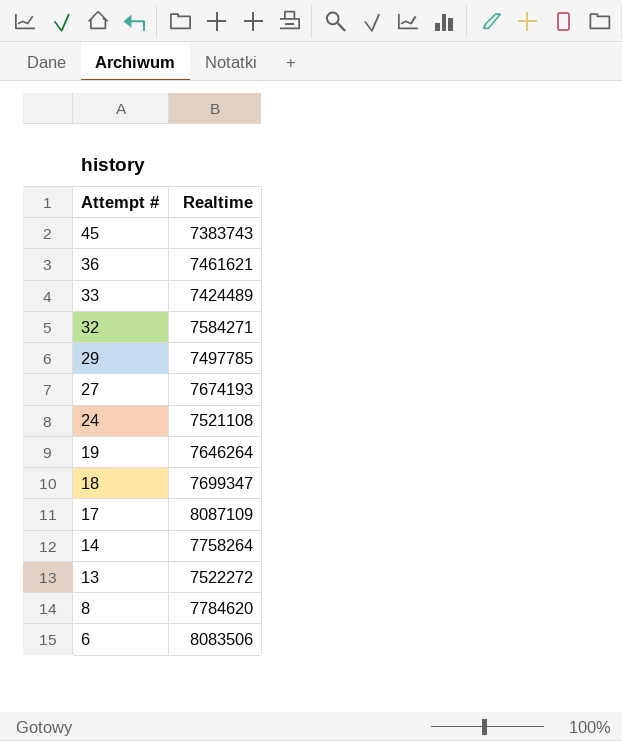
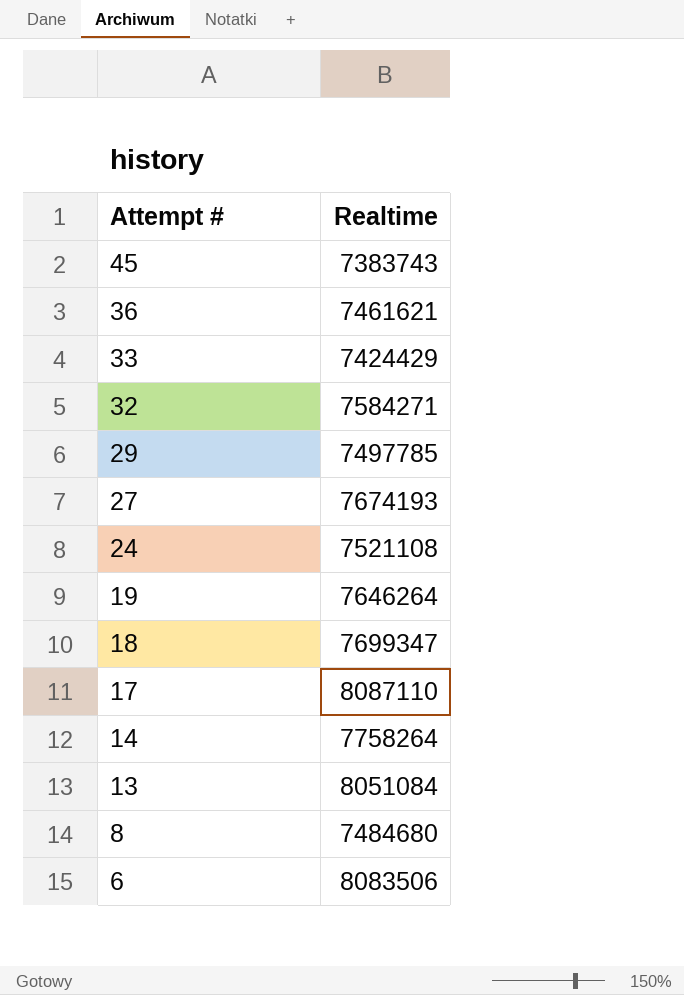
33 | Realtime: 7424489 -> 7424429
17 | Realtime: 8087109 -> 8087110
13 | Realtime: 7522272 -> 8051084
8 | Realtime: 7784620 -> 7484680

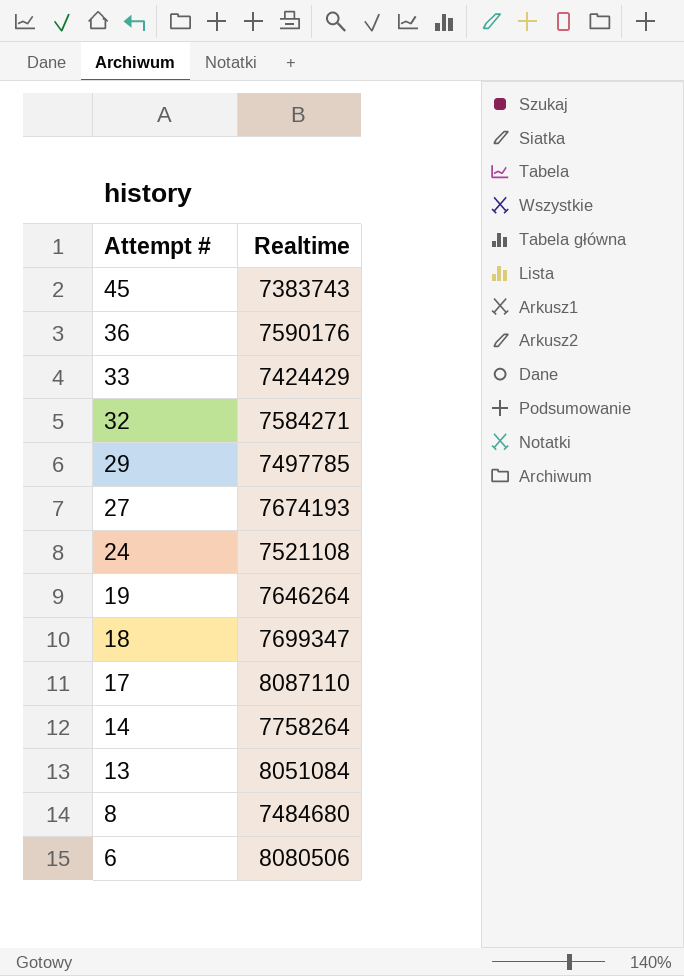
36 | Realtime: 7461621 -> 7590176
6 | Realtime: 8083506 -> 8080506

